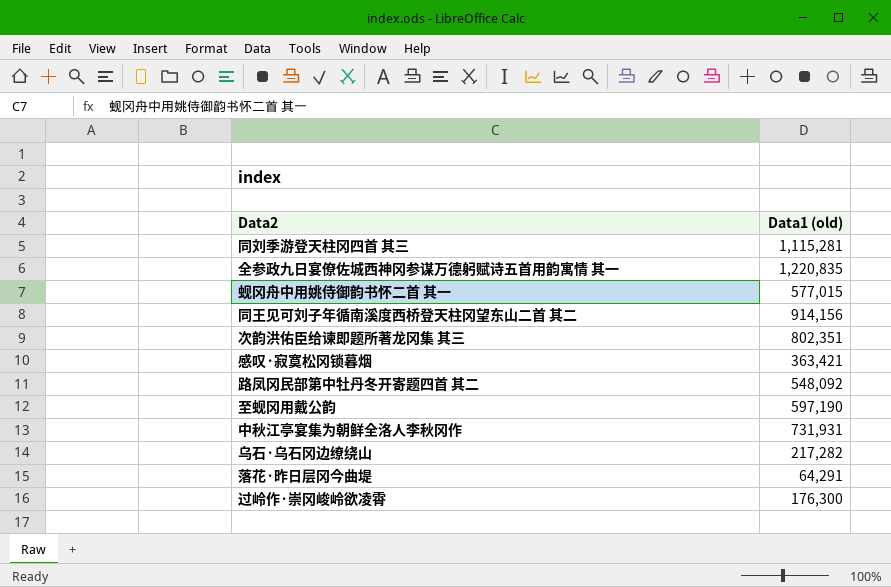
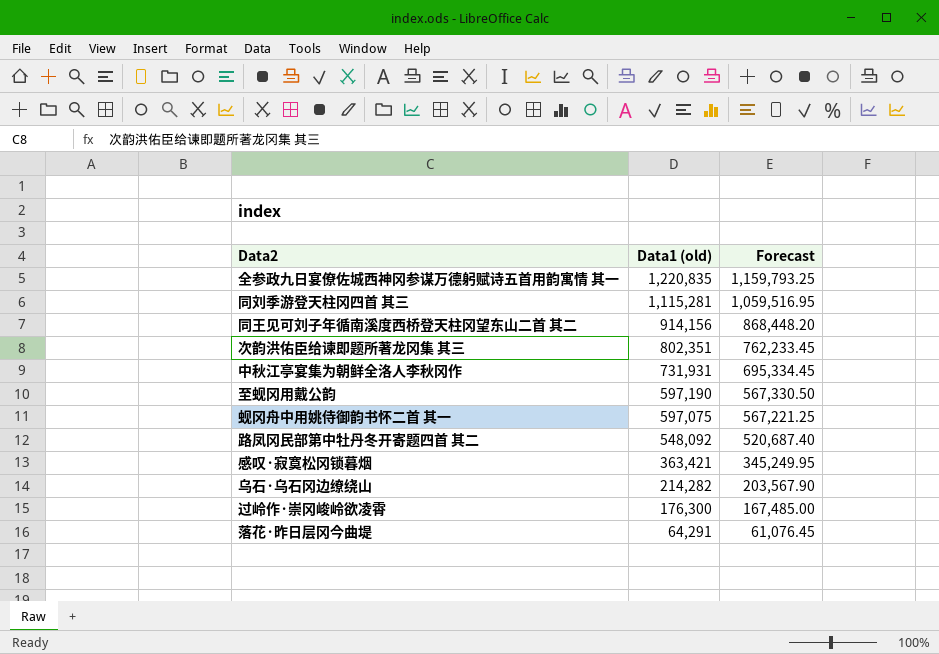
row order: none -> Data1 (old) descending
column Forecast | formula: none -> [Data1 (old)] * 0.95
蚬冈舟中用姚侍御韵书怀二首 其一 | Data1 (old): 577,015 -> 597,075
乌石·乌石冈边缭绕山 | Data1 (old): 217,282 -> 214,282

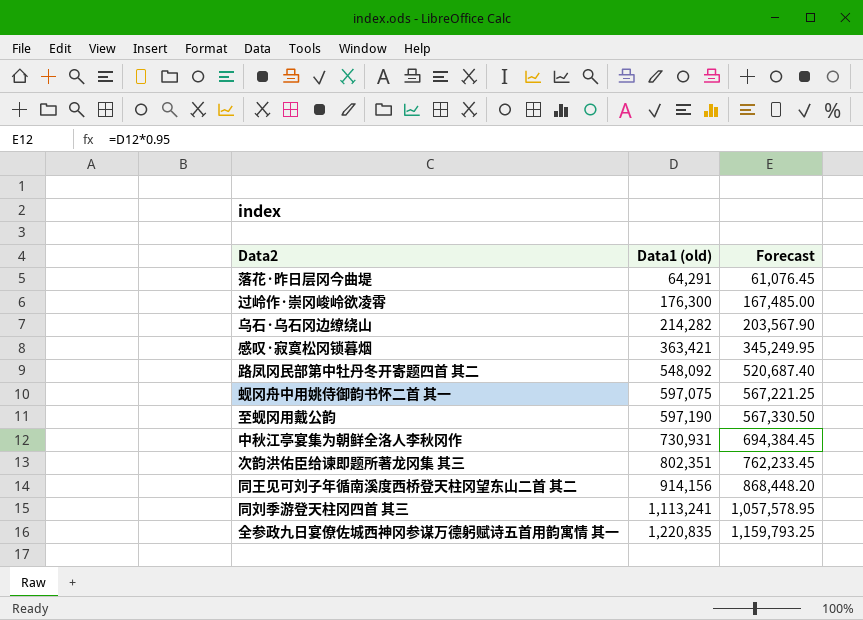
row order: Data1 (old) descending -> Data1 (old) ascending
中秋江亭宴集为朝鲜全洛人李秋冈作 | Data1 (old): 731,931 -> 730,931
中秋江亭宴集为朝鲜全洛人李秋冈作 | Forecast: 695,334.45 -> 694,384.45
同刘季游登天柱冈四首 其三 | Data1 (old): 1,115,281 -> 1,113,241
同刘季游登天柱冈四首 其三 | Forecast: 1,059,516.95 -> 1,057,578.95

